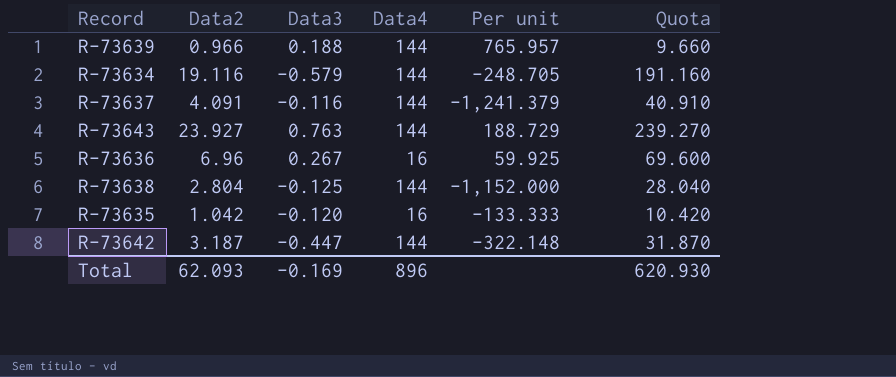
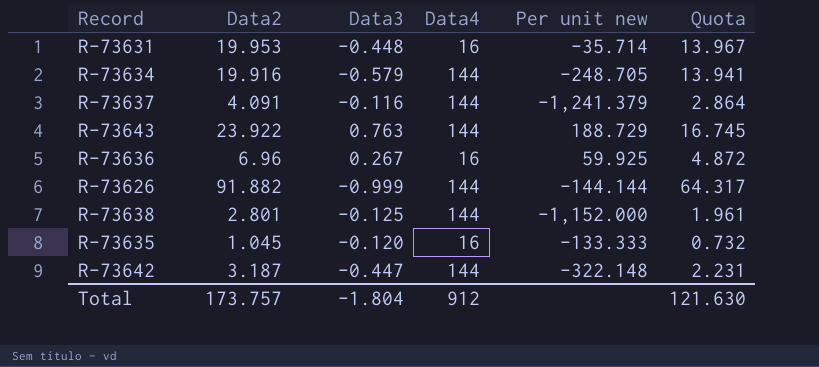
column name: Per unit -> Per unit new
column Quota | formula: [Data2] * 10 -> [Data2] * 0.7
row R-73639: 0.966 | 0.188 | 144 | 765.957 | 9.660 -> none
row R-73631: none -> 19.953 | -0.448 | 16 | -35.714 | 13.967
R-73634 | Data2: 19.116 -> 19.916
R-73643 | Data2: 23.927 -> 23.922
row R-73626: none -> 91.882 | -0.999 | 144 | -144.144 | 64.317
R-73638 | Data2: 2.804 -> 2.801
R-73635 | Data2: 1.042 -> 1.045
Total | Data2: 62.093 -> 173.757
Total | Data3: -0.169 -> -1.804
Total | Data4: 896 -> 912
Total | Quota: 620.930 -> 121.630

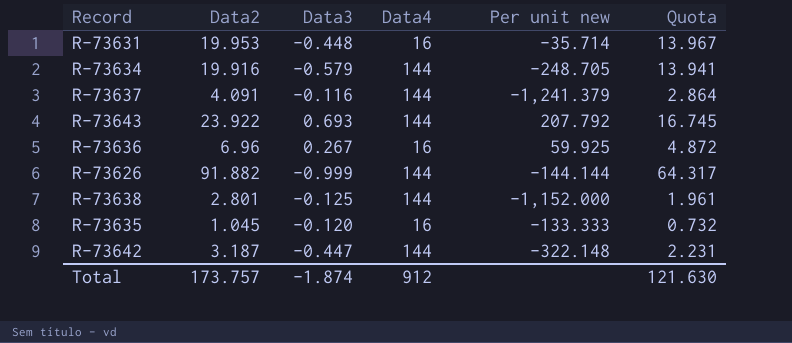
R-73643 | Data3: 0.763 -> 0.693
R-73643 | Per unit new: 188.729 -> 207.792
Total | Data3: -1.804 -> -1.874

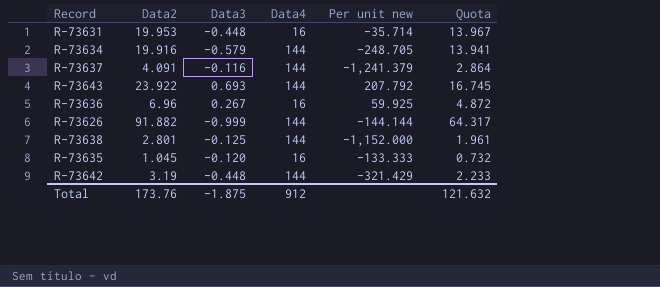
R-73642 | Data2: 3.187 -> 3.19
R-73642 | Data3: -0.447 -> -0.448
R-73642 | Per unit new: -322.148 -> -321.429
R-73642 | Quota: 2.231 -> 2.233
Total | Data2: 173.757 -> 173.76
Total | Data3: -1.874 -> -1.875
Total | Quota: 121.630 -> 121.632

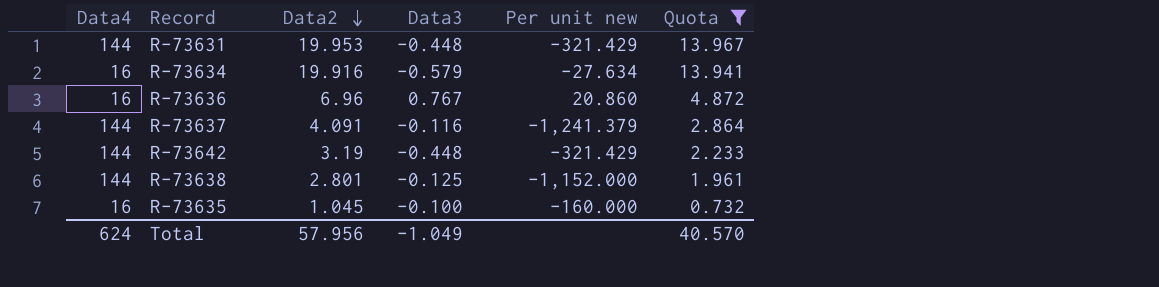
filter: none -> Quota <= 13.967
row order: none -> Data2 descending
column Data4 | position: 4 -> 1
R-73631 | Data4: 16 -> 144
R-73631 | Per unit new: -35.714 -> -321.429
R-73634 | Data4: 144 -> 16
R-73634 | Per unit new: -248.705 -> -27.634
R-73636 | Data3: 0.267 -> 0.767
R-73636 | Per unit new: 59.925 -> 20.860
R-73635 | Data3: -0.120 -> -0.100
R-73635 | Per unit new: -133.333 -> -160.000
Total | Data4: 912 -> 624
Total | Data2: 173.76 -> 57.956
Total | Data3: -1.875 -> -1.049
Total | Quota: 121.632 -> 40.570

